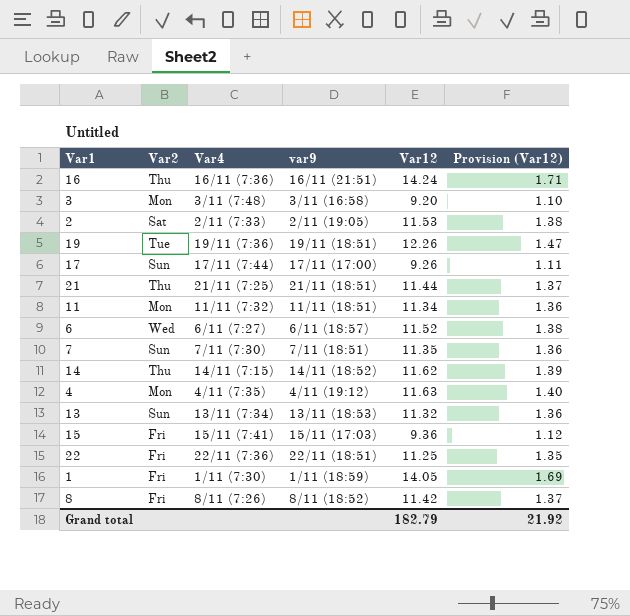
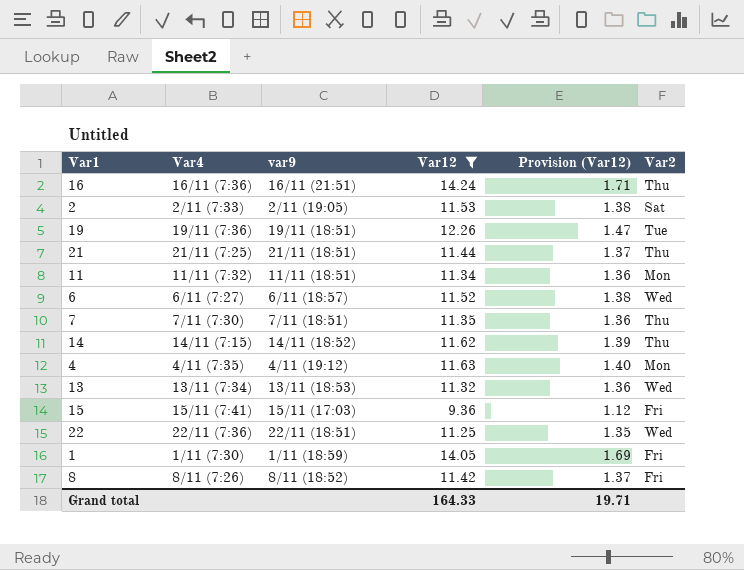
filter: none -> Var12 >= 9.36
column Var2 | position: 2 -> 6
7 | Var2: Sun -> Thu
13 | Var2: Sun -> Wed
22 | Var2: Fri -> Wed
Grand total | Var12: 182.79 -> 164.33
Grand total | Provision (Var12): 21.92 -> 19.71

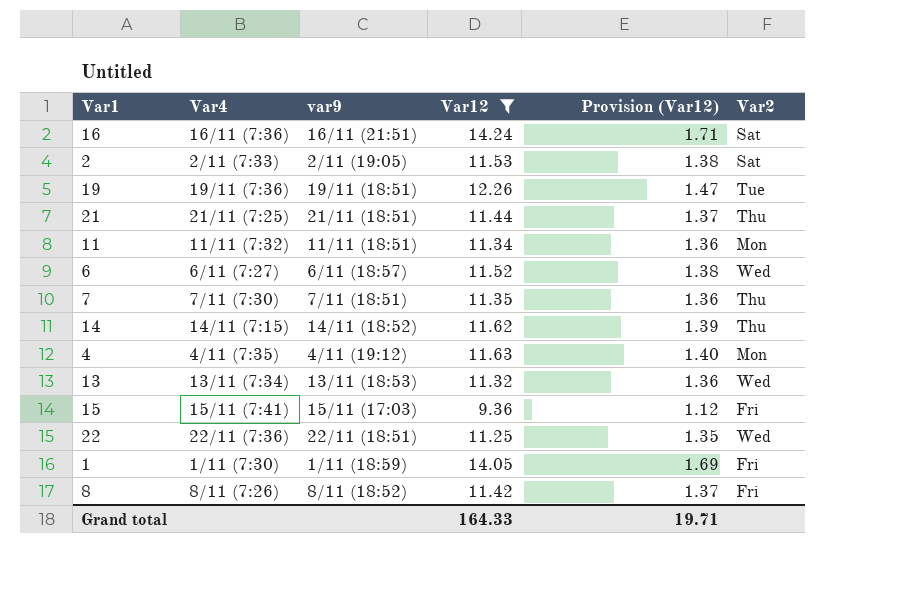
16 | Var2: Thu -> Sat

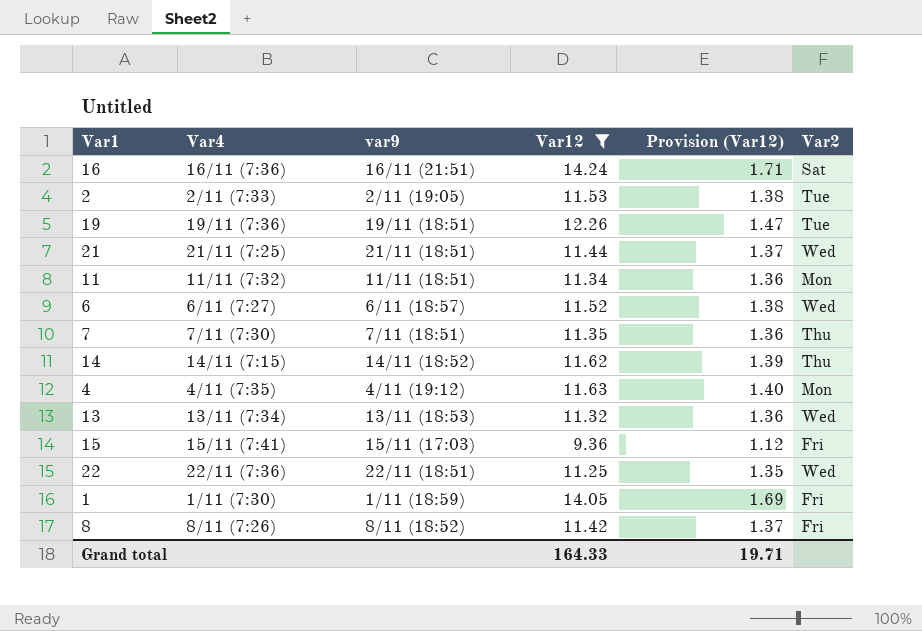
2 | Var2: Sat -> Tue
21 | Var2: Thu -> Wed

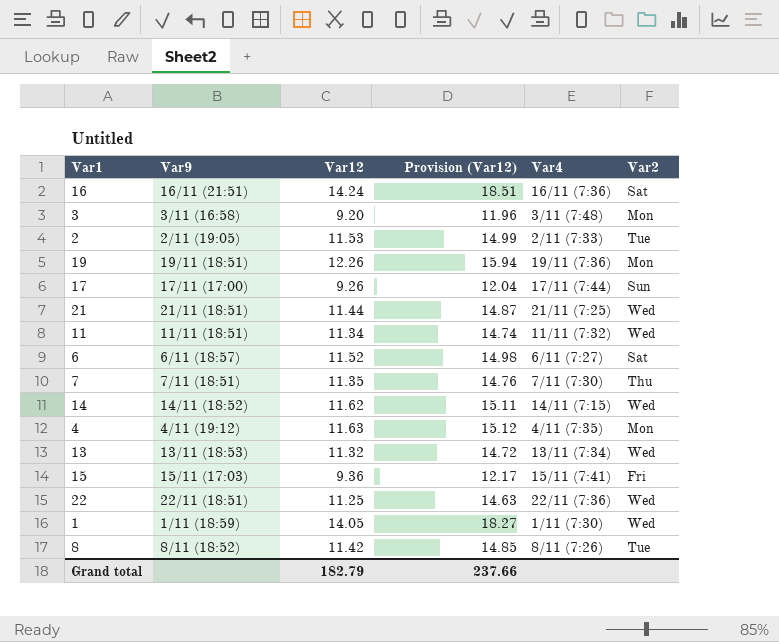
filter: Var12 >= 9.36 -> none
column name: var9 -> Var9
column Provision (Var12) | formula: [Var12] * 0.12 -> [Var12] * 1.3
column Var4 | position: 2 -> 5
19 | Var2: Tue -> Mon
11 | Var2: Mon -> Wed
6 | Var2: Wed -> Sat
14 | Var2: Thu -> Wed
1 | Var2: Fri -> Wed
8 | Var2: Fri -> Tue
Grand total | Var12: 164.33 -> 182.79
Grand total | Provision (Var12): 19.71 -> 237.66

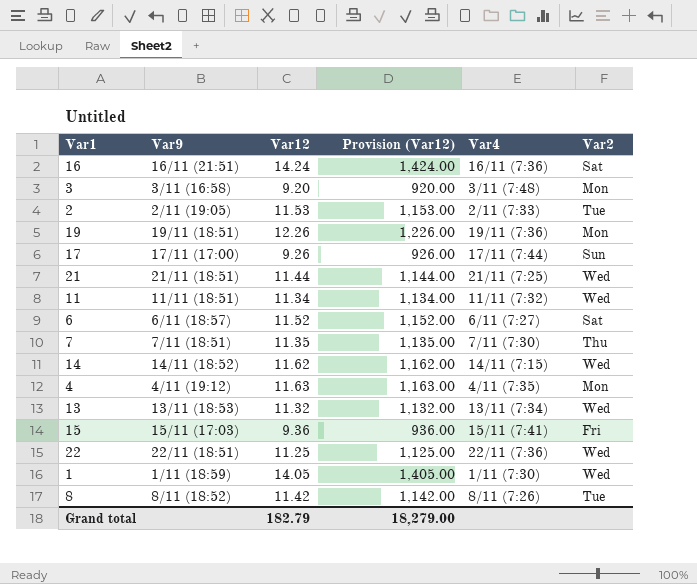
column Provision (Var12) | formula: [Var12] * 1.3 -> [Var12] * 100
Grand total | Provision (Var12): 237.66 -> 18,279.00

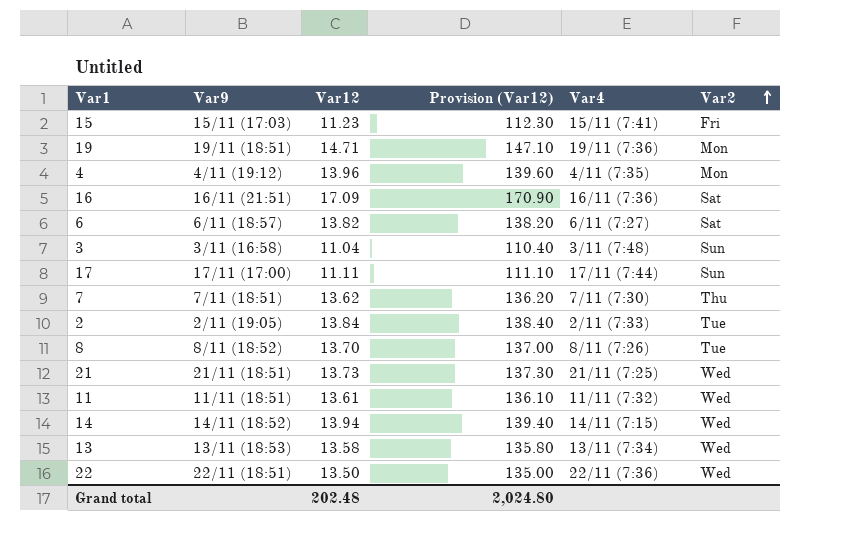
row order: none -> Var2 ascending
column Provision (Var12) | formula: [Var12] * 100 -> [Var12] * 10
row 1: 1/11 (18:59) | 14.05 | 1,405.00 | 1/11 (7:30) | Wed -> none
15 | Var12: 9.36 -> 11.23
19 | Var12: 12.26 -> 14.71
4 | Var12: 11.63 -> 13.96
16 | Var12: 14.24 -> 17.09
6 | Var12: 11.52 -> 13.82
3 | Var12: 9.20 -> 11.04
3 | Var2: Mon -> Sun
17 | Var12: 9.26 -> 11.11
7 | Var12: 11.35 -> 13.62
2 | Var12: 11.53 -> 13.84
8 | Var12: 11.42 -> 13.70
21 | Var12: 11.44 -> 13.73
11 | Var12: 11.34 -> 13.61
14 | Var12: 11.62 -> 13.94
13 | Var12: 11.32 -> 13.58
22 | Var12: 11.25 -> 13.50
Grand total | Var12: 182.79 -> 202.48
Grand total | Provision (Var12): 18,279.00 -> 2,024.80

